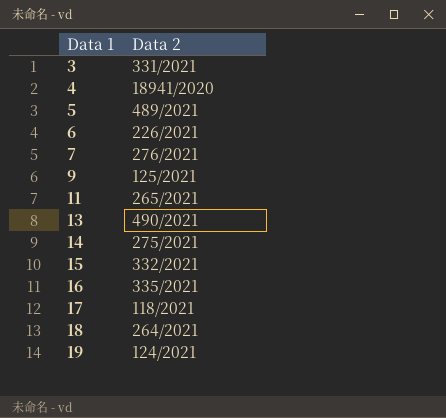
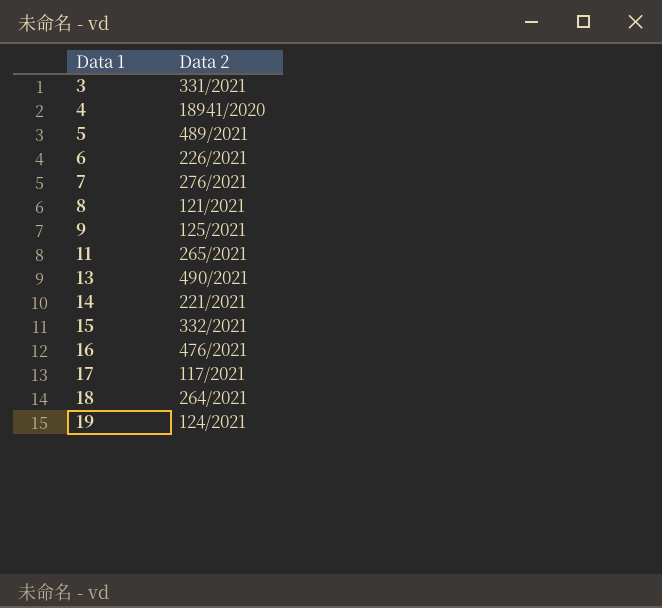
row 8: none -> 121/2021
14 | Data 2: 275/2021 -> 221/2021
16 | Data 2: 335/2021 -> 476/2021
17 | Data 2: 118/2021 -> 117/2021

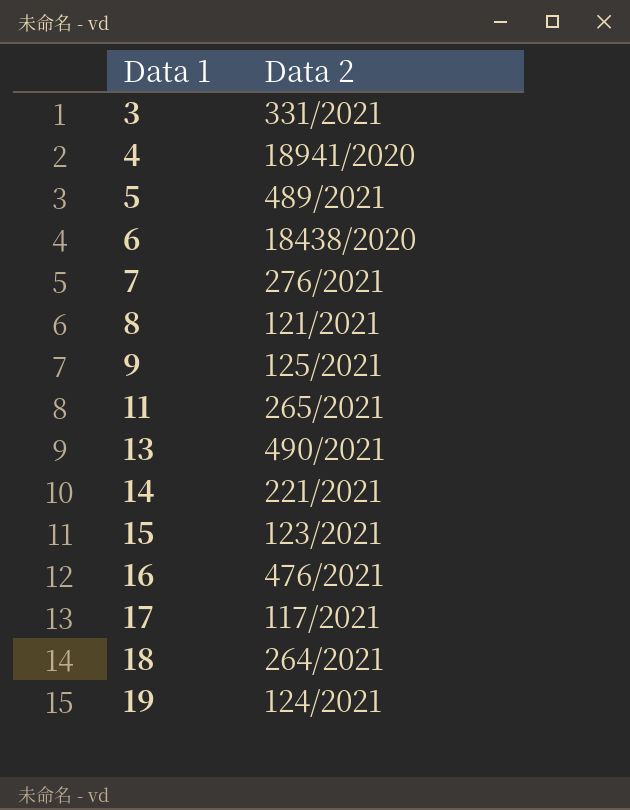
6 | Data 2: 226/2021 -> 18438/2020
15 | Data 2: 332/2021 -> 123/2021

